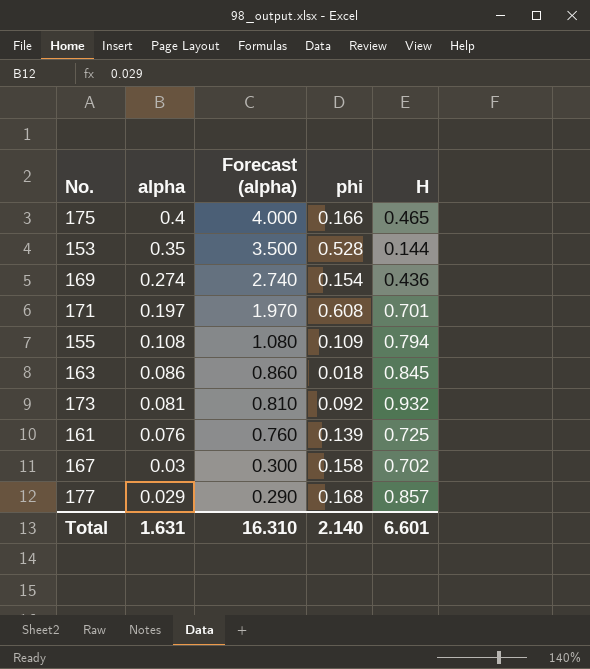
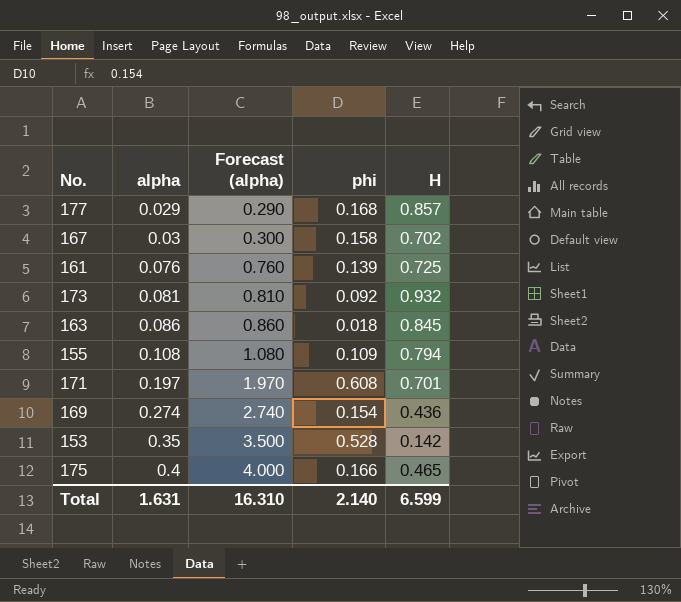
row order: alpha descending -> alpha ascending
153 | H: 0.144 -> 0.142
Total | H: 6.601 -> 6.599

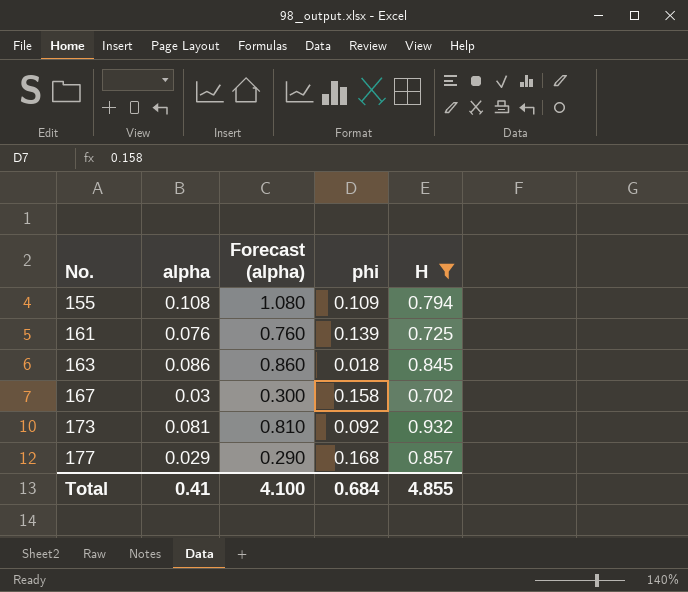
filter: none -> H >= 0.702
row order: alpha ascending -> No. ascending
Total | alpha: 1.631 -> 0.41
Total | Forecast (alpha): 16.310 -> 4.100
Total | phi: 2.140 -> 0.684
Total | H: 6.599 -> 4.855

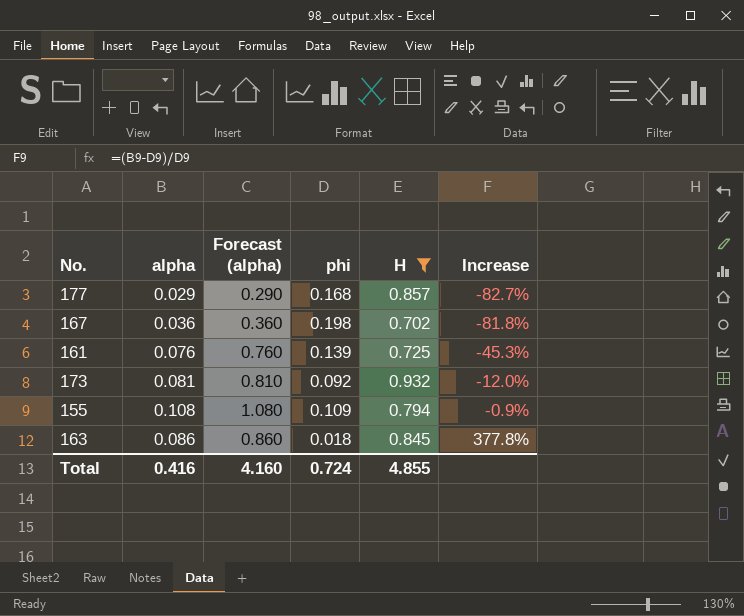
row order: No. ascending -> Increase ascending
column Increase | formula: none -> ([alpha] - [phi]) / [phi]
167 | alpha: 0.03 -> 0.036
167 | Forecast (alpha): 0.300 -> 0.360
167 | phi: 0.158 -> 0.198
Total | alpha: 0.41 -> 0.416
Total | Forecast (alpha): 4.100 -> 4.160
Total | phi: 0.684 -> 0.724

